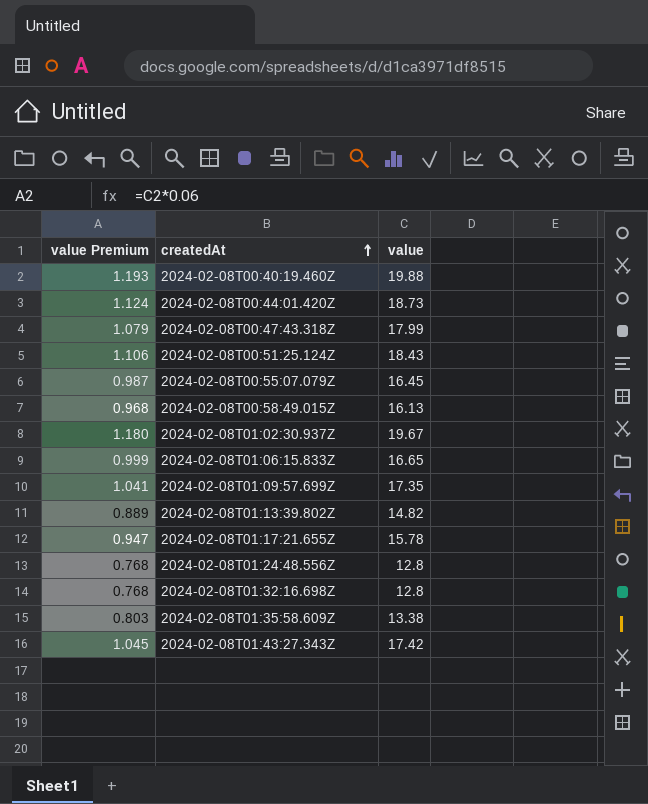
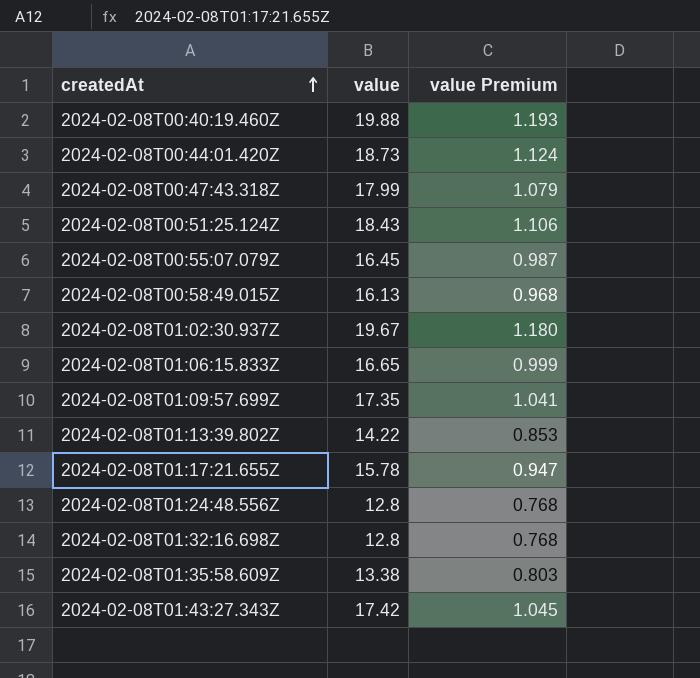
column value Premium | position: 1 -> 3
2024-02-08T01:13:39.802Z | value: 14.82 -> 14.22
2024-02-08T01:13:39.802Z | value Premium: 0.889 -> 0.853

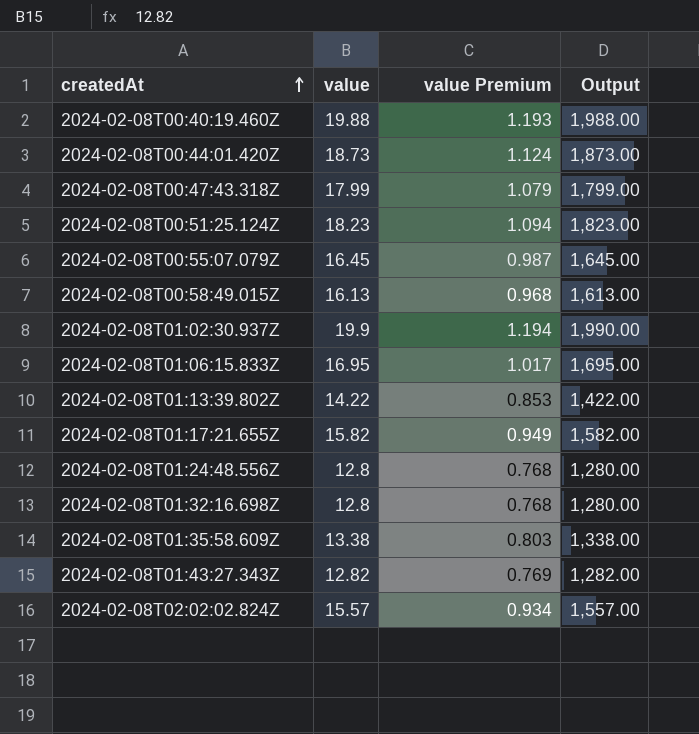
column Output | formula: none -> [value] * 100
row 2024-02-08T01:09:57.699Z: 17.35 | 1.041 -> none
2024-02-08T00:51:25.124Z | value: 18.43 -> 18.23
2024-02-08T00:51:25.124Z | value Premium: 1.106 -> 1.094
2024-02-08T01:02:30.937Z | value: 19.67 -> 19.9
2024-02-08T01:02:30.937Z | value Premium: 1.180 -> 1.194
2024-02-08T01:06:15.833Z | value: 16.65 -> 16.95
2024-02-08T01:06:15.833Z | value Premium: 0.999 -> 1.017
2024-02-08T01:17:21.655Z | value: 15.78 -> 15.82
2024-02-08T01:17:21.655Z | value Premium: 0.947 -> 0.949
2024-02-08T01:43:27.343Z | value: 17.42 -> 12.82
2024-02-08T01:43:27.343Z | value Premium: 1.045 -> 0.769
row 2024-02-08T02:02:02.824Z: none -> 15.57 | 0.934 | 1,557.00

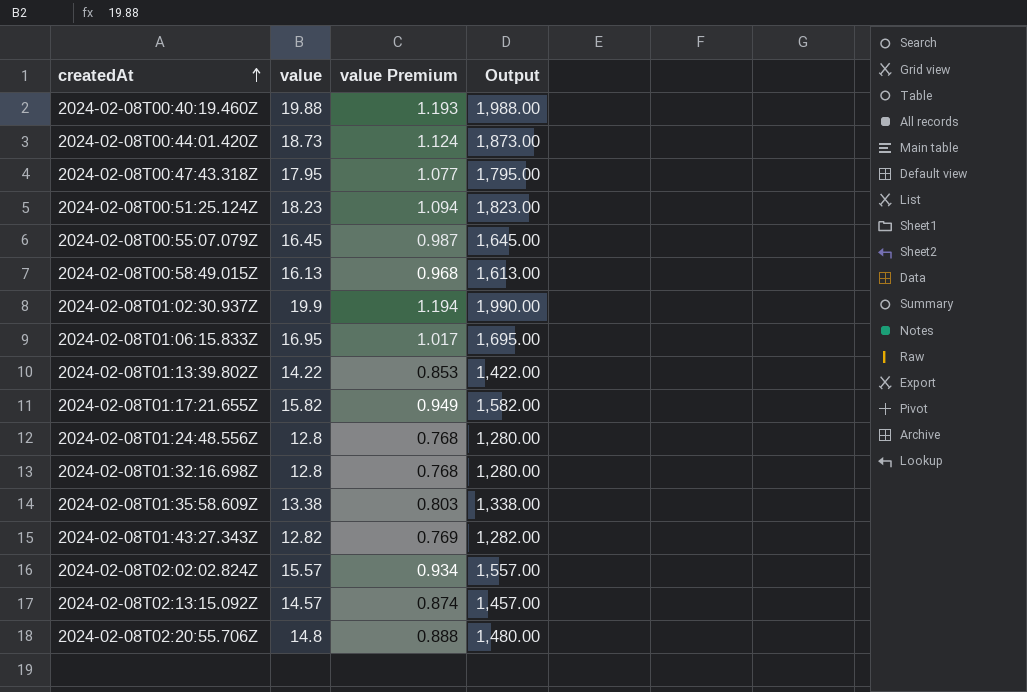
2024-02-08T00:47:43.318Z | value: 17.99 -> 17.95
2024-02-08T00:47:43.318Z | value Premium: 1.079 -> 1.077
2024-02-08T00:47:43.318Z | Output: 1,799.00 -> 1,795.00
row 2024-02-08T02:13:15.092Z: none -> 14.57 | 0.874 | 1,457.00
row 2024-02-08T02:20:55.706Z: none -> 14.8 | 0.888 | 1,480.00

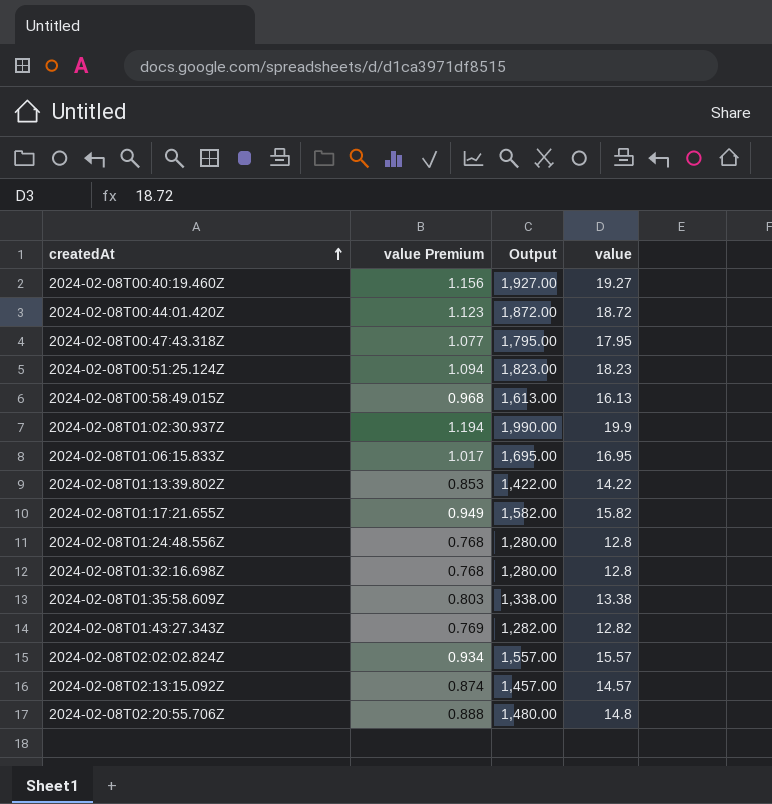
column value | position: 2 -> 4
row 2024-02-08T00:55:07.079Z: 16.45 | 0.987 | 1,645.00 -> none
2024-02-08T00:40:19.460Z | value Premium: 1.193 -> 1.156
2024-02-08T00:40:19.460Z | Output: 1,988.00 -> 1,927.00
2024-02-08T00:40:19.460Z | value: 19.88 -> 19.27
2024-02-08T00:44:01.420Z | value Premium: 1.124 -> 1.123
2024-02-08T00:44:01.420Z | Output: 1,873.00 -> 1,872.00
2024-02-08T00:44:01.420Z | value: 18.73 -> 18.72

